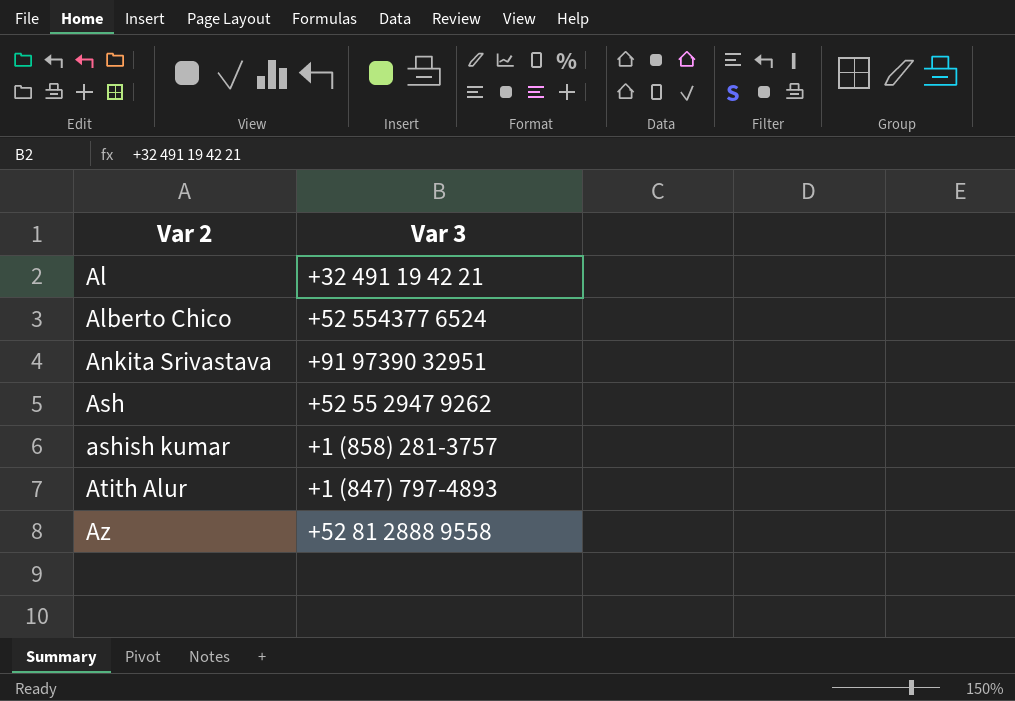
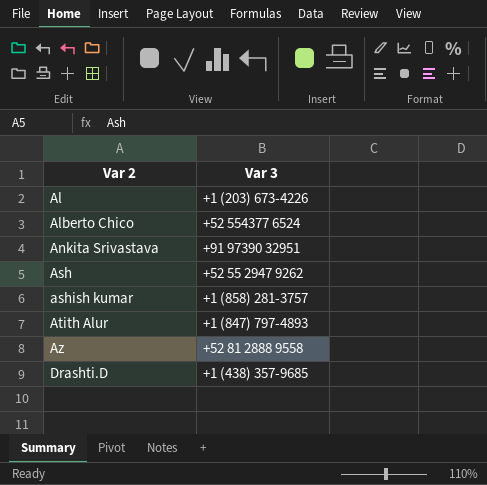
Al | Var 3: +32 491 19 42 21 -> +1 (203) 673-4226
row Drashti.D: none -> +1 (438) 357-9685

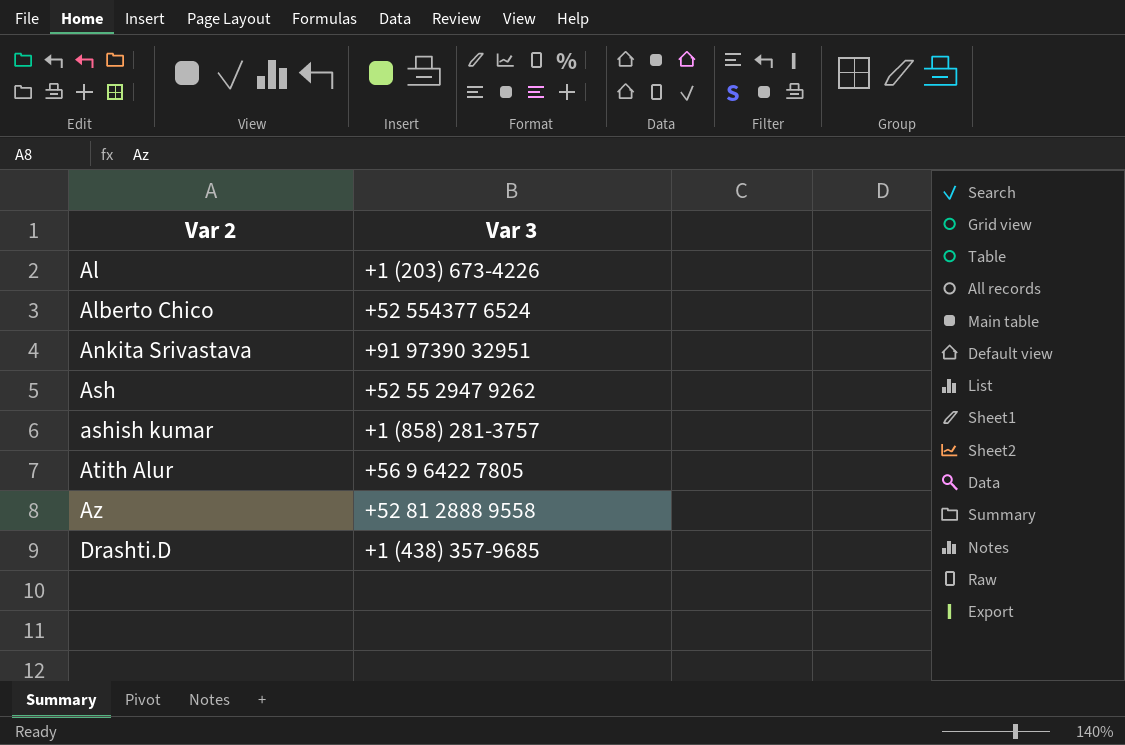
Atith Alur | Var 3: +1 (847) 797-4893 -> +56 9 6422 7805

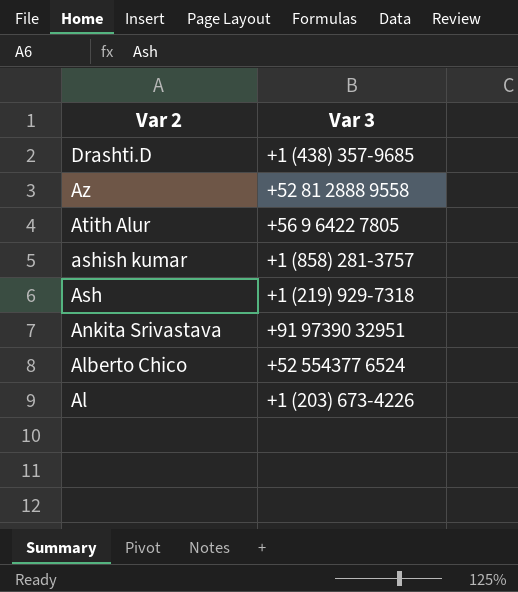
row order: Var 2 ascending -> Var 2 descending
Ash | Var 3: +52 55 2947 9262 -> +1 (219) 929-7318

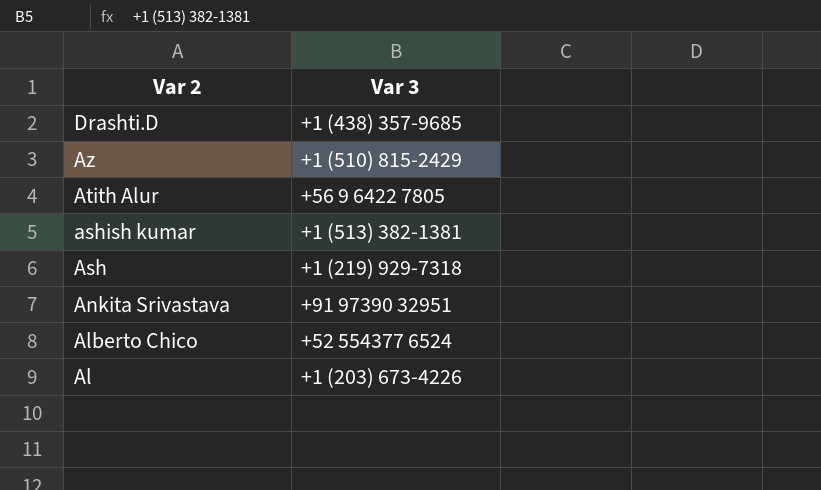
Az | Var 3: +52 81 2888 9558 -> +1 (510) 815-2429
ashish kumar | Var 3: +1 (858) 281-3757 -> +1 (513) 382-1381

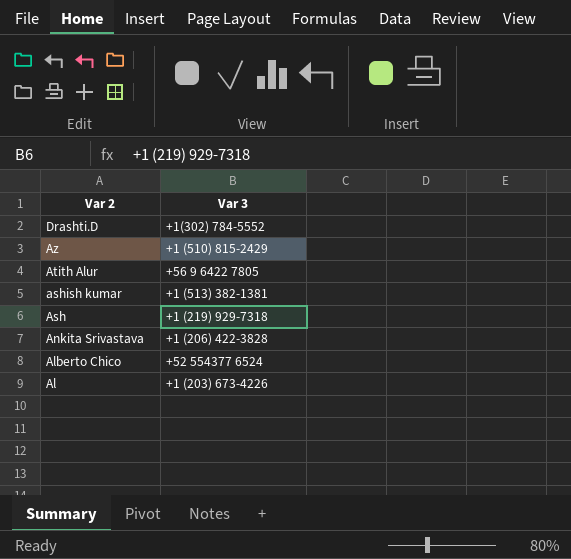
Drashti.D | Var 3: +1 (438) 357-9685 -> +1(302) 784-5552
Ankita Srivastava | Var 3: +91 97390 32951 -> +1 (206) 422-3828

